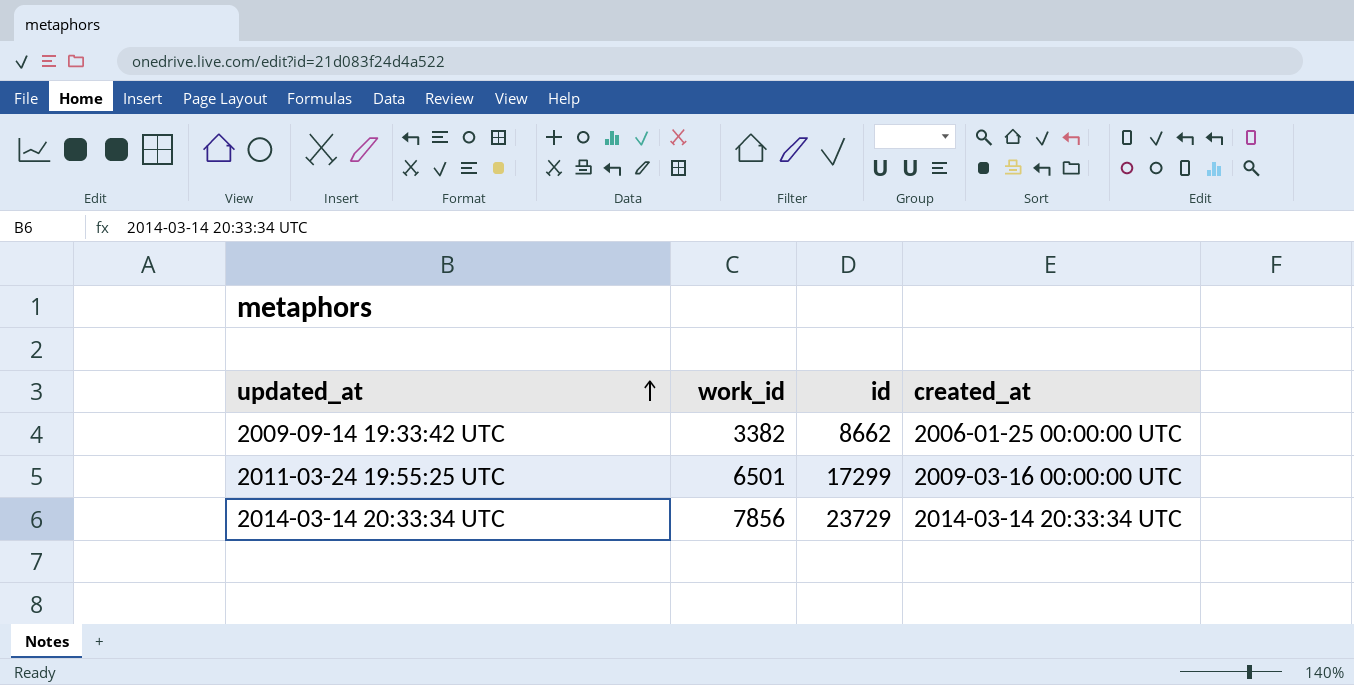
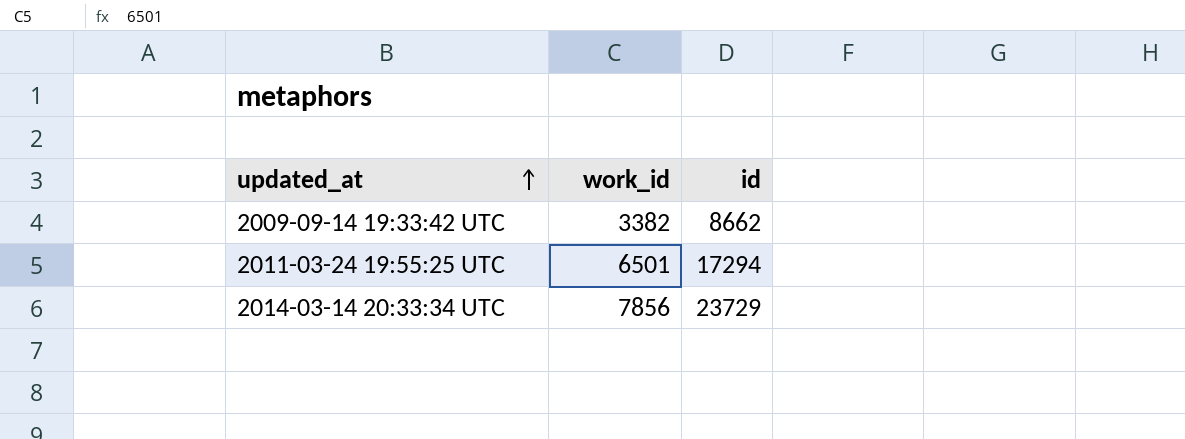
column created_at | position: 4 -> none
2011-03-24 19:55:25 UTC | id: 17299 -> 17294

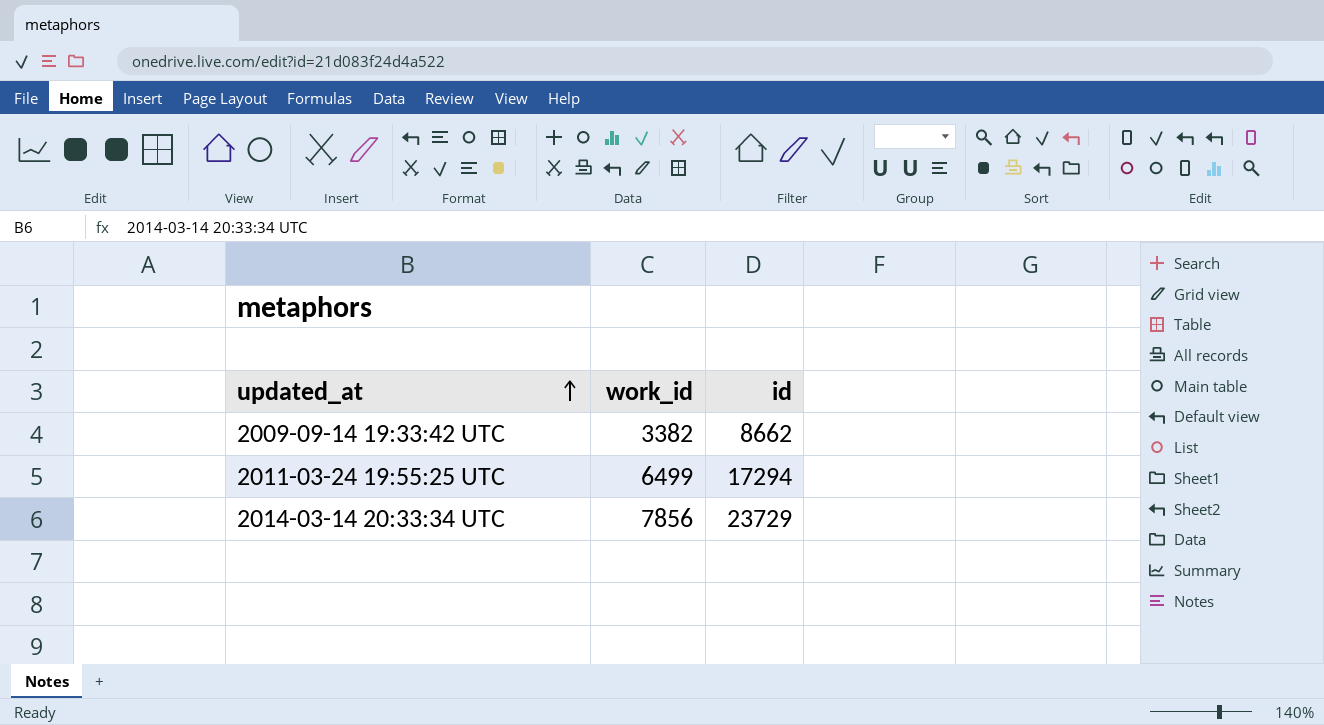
2011-03-24 19:55:25 UTC | work_id: 6501 -> 6499

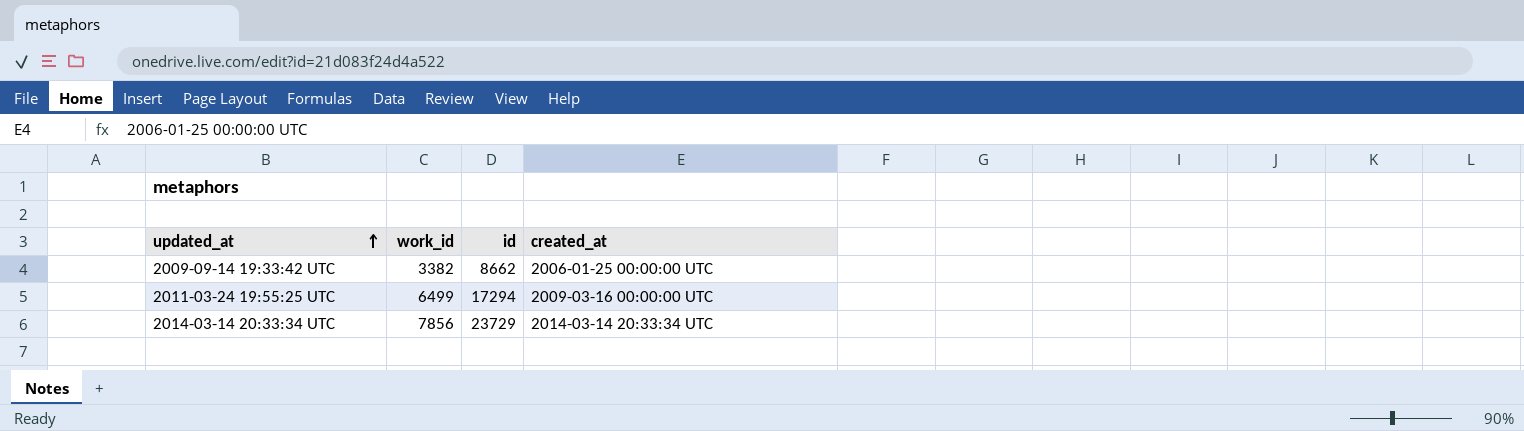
column created_at | position: none -> 4

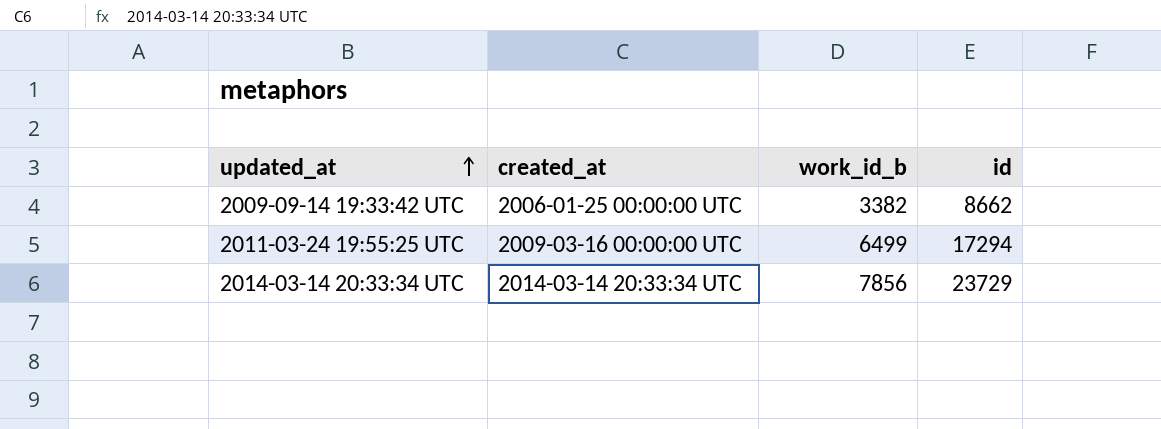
column created_at | position: 4 -> 2
column name: work_id -> work_id_b

